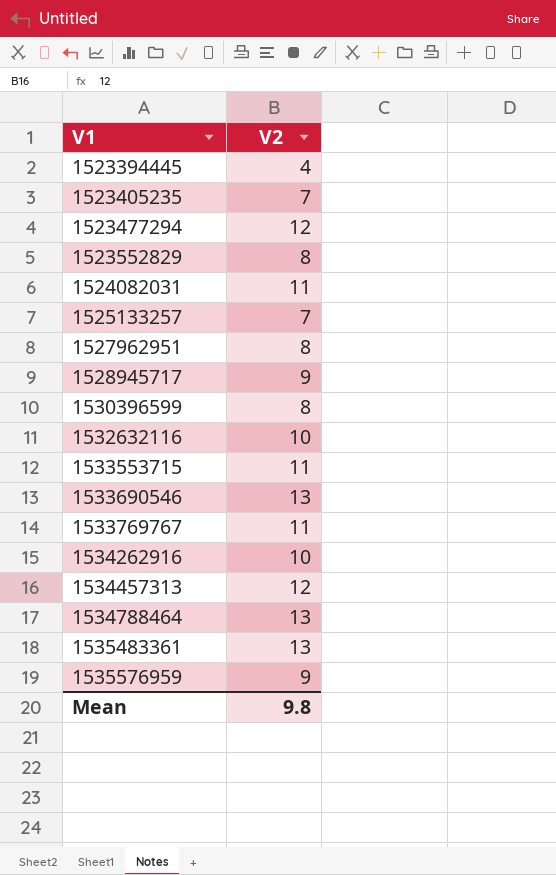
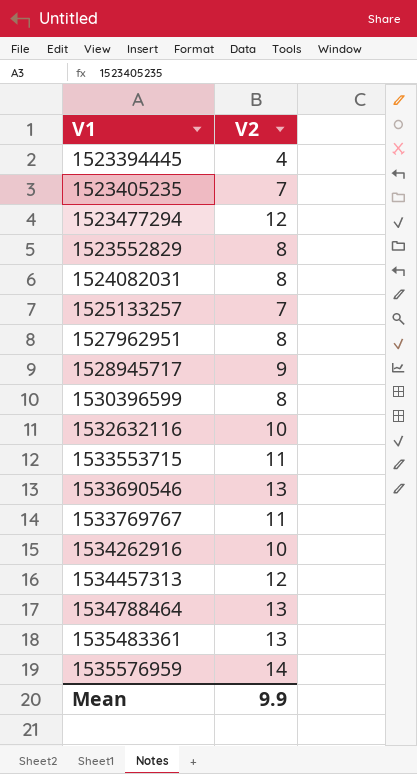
1524082031 | V2: 11 -> 8
1535576959 | V2: 9 -> 14
Mean | V2: 9.8 -> 9.9

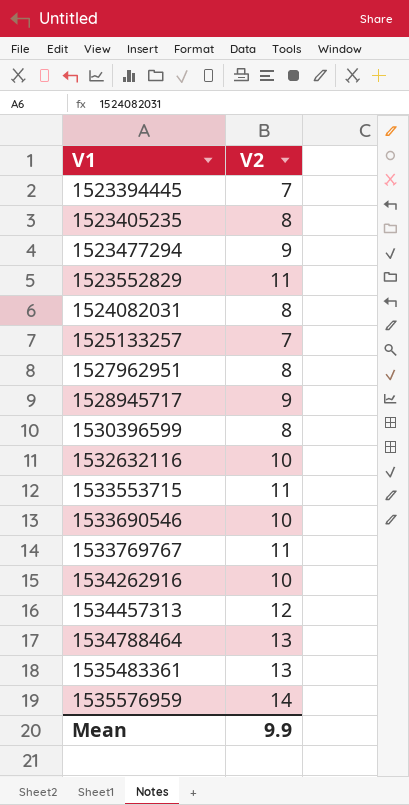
1523394445 | V2: 4 -> 7
1523405235 | V2: 7 -> 8
1523477294 | V2: 12 -> 9
1523552829 | V2: 8 -> 11
1533690546 | V2: 13 -> 10

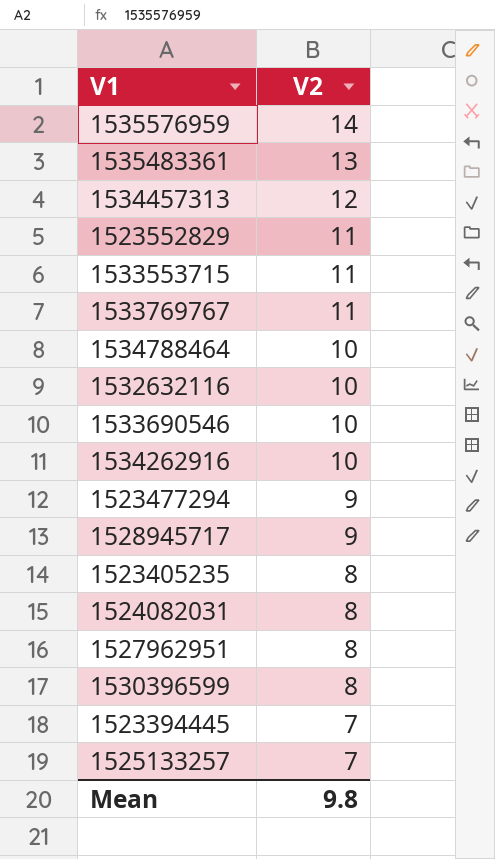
row order: V1 ascending -> V2 descending
1534788464 | V2: 13 -> 10
Mean | V2: 9.9 -> 9.8

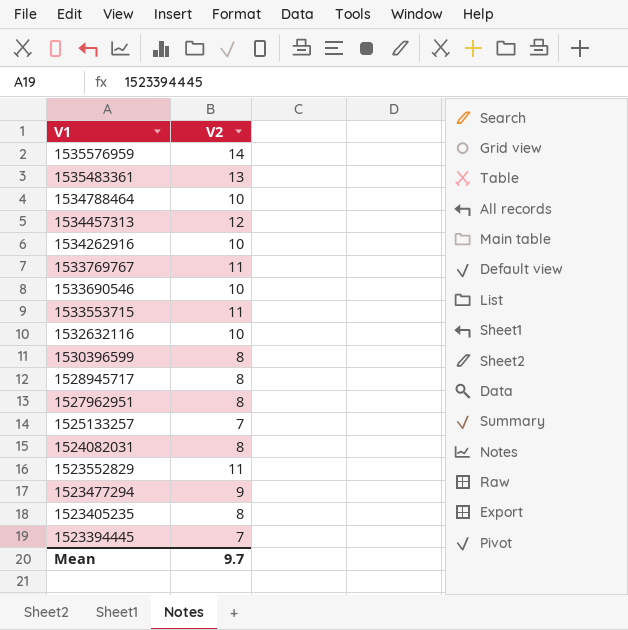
row order: V2 descending -> V1 descending
1528945717 | V2: 9 -> 8
Mean | V2: 9.8 -> 9.7

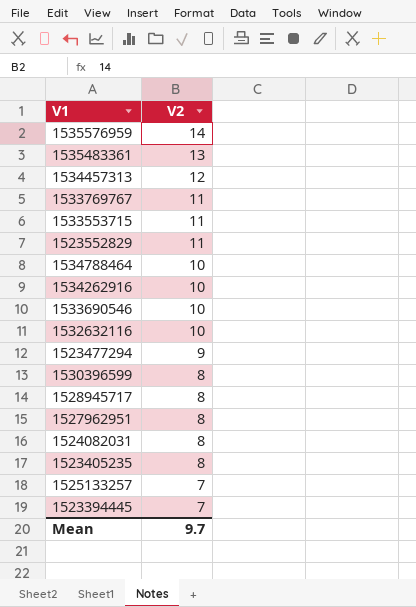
row order: V1 descending -> V2 descending

